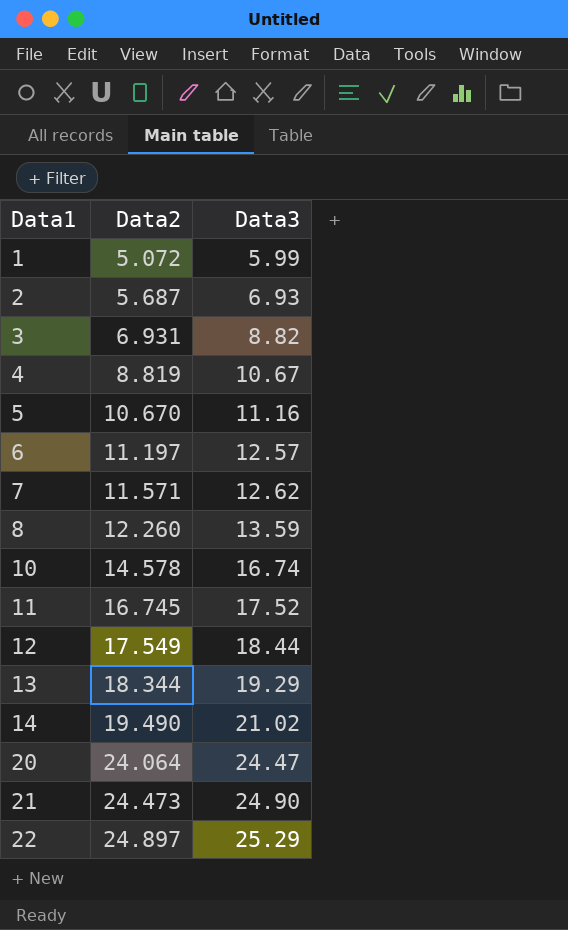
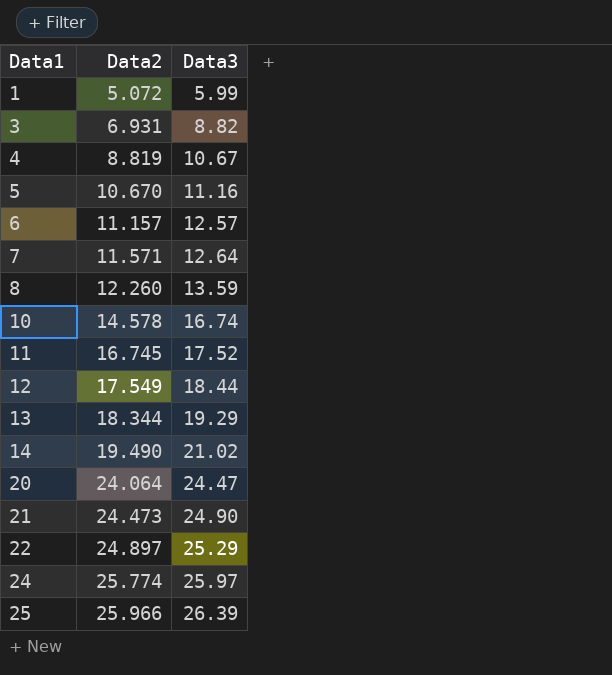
row 2: 5.687 | 6.93 -> none
6 | Data2: 11.197 -> 11.157
7 | Data3: 12.62 -> 12.64
row 24: none -> 25.774 | 25.97
row 25: none -> 25.966 | 26.39

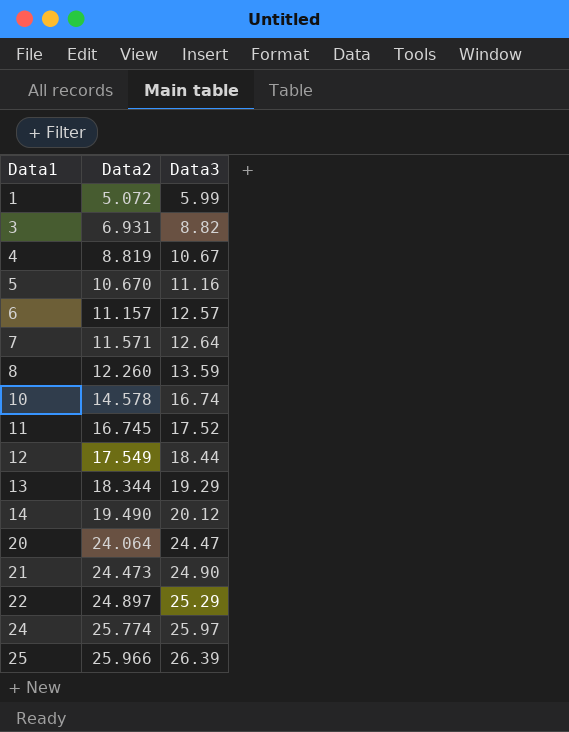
14 | Data3: 21.02 -> 20.12

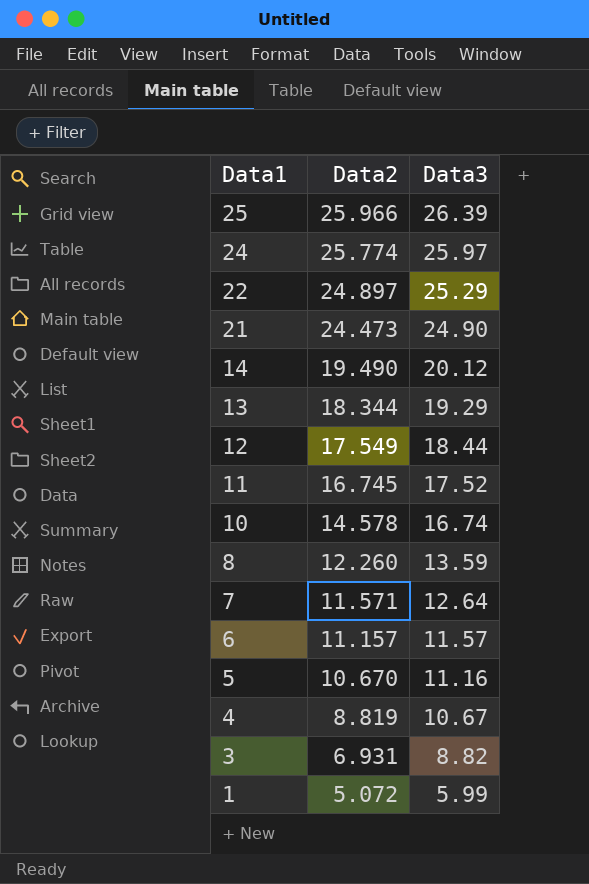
row order: Data1 ascending -> Data1 descending
row 20: 24.064 | 24.47 -> none
6 | Data3: 12.57 -> 11.57

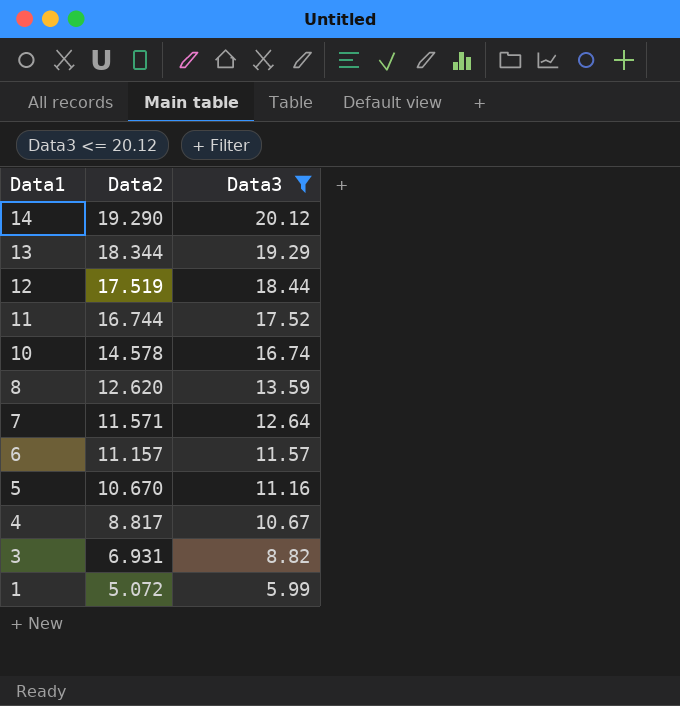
filter: none -> Data3 <= 20.12
14 | Data2: 19.490 -> 19.290
12 | Data2: 17.549 -> 17.519
11 | Data2: 16.745 -> 16.744
8 | Data2: 12.260 -> 12.620
4 | Data2: 8.819 -> 8.817

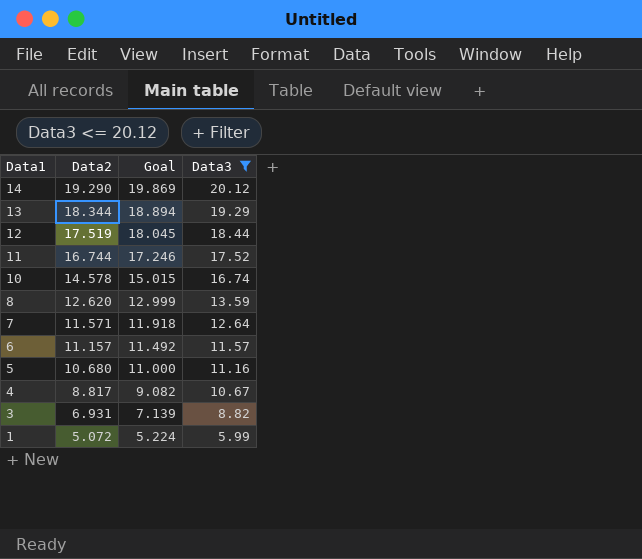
column Goal | formula: none -> [Data2] * 1.03
5 | Data2: 10.670 -> 10.680

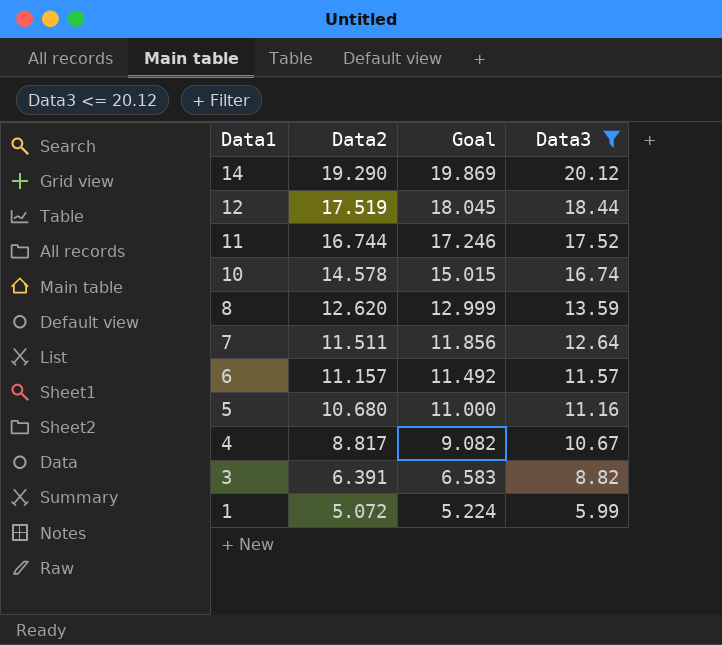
row 13: 18.344 | 18.894 | 19.29 -> none
7 | Data2: 11.571 -> 11.511
7 | Goal: 11.918 -> 11.856
3 | Data2: 6.931 -> 6.391
3 | Goal: 7.139 -> 6.583

